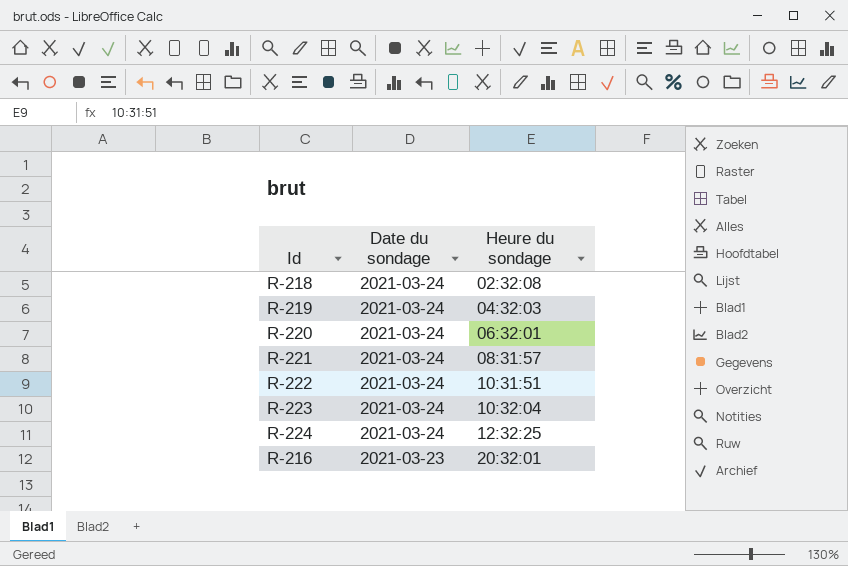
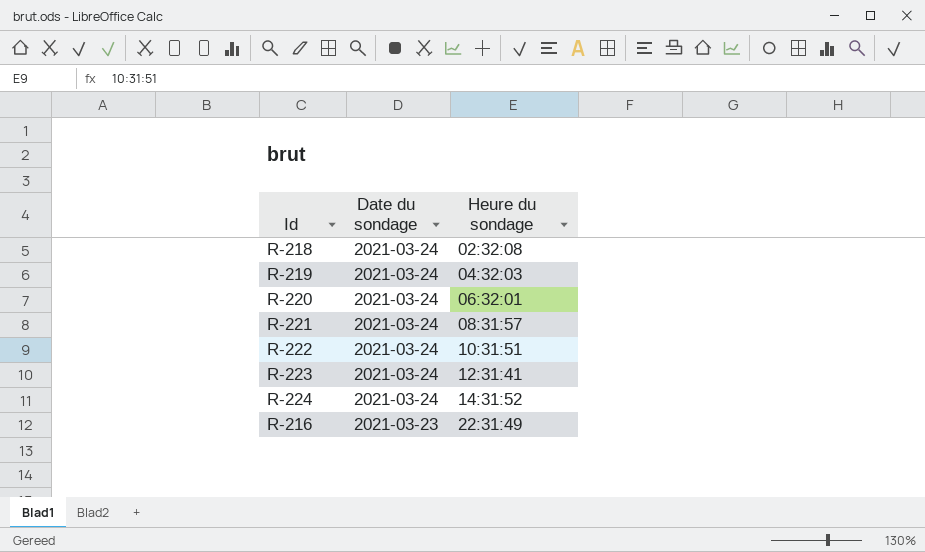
R-223 | Heure du sondage: 10:32:04 -> 12:31:41
R-224 | Heure du sondage: 12:32:25 -> 14:31:52
R-216 | Heure du sondage: 20:32:01 -> 22:31:49

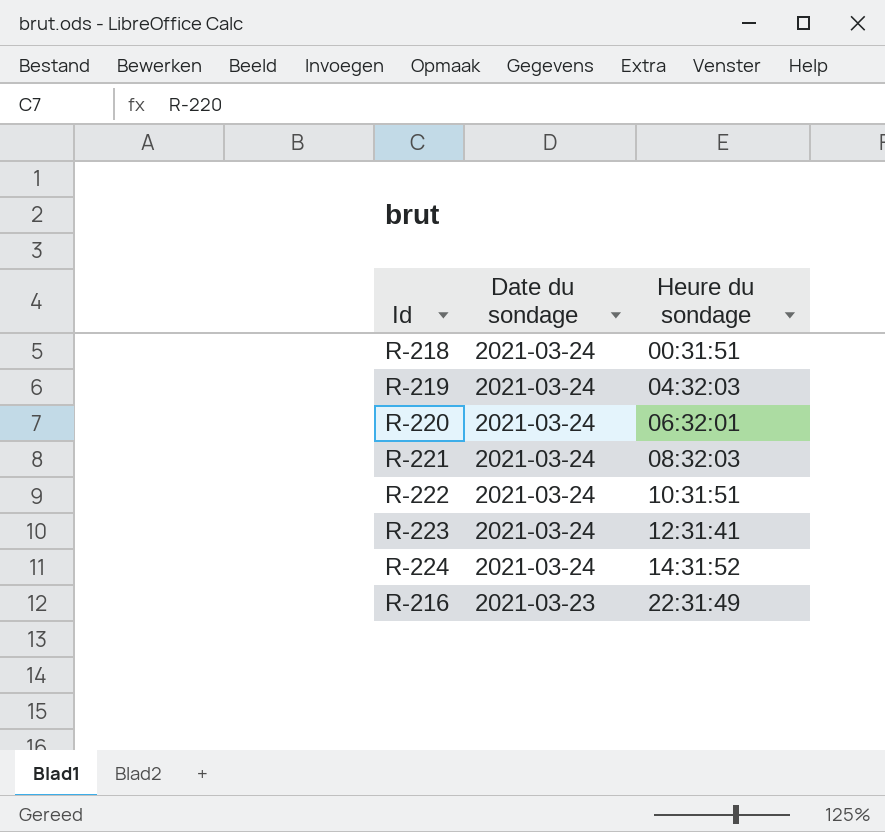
R-218 | Heure du sondage: 02:32:08 -> 00:31:51
R-221 | Heure du sondage: 08:31:57 -> 08:32:03

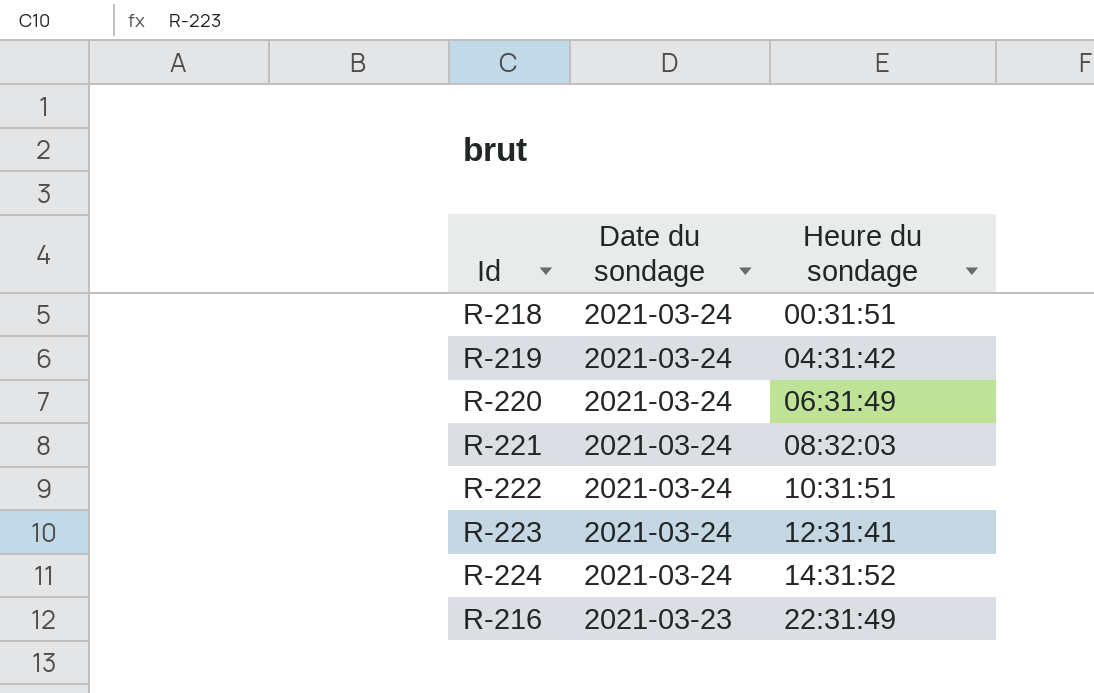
R-219 | Heure du sondage: 04:32:03 -> 04:31:42
R-220 | Heure du sondage: 06:32:01 -> 06:31:49

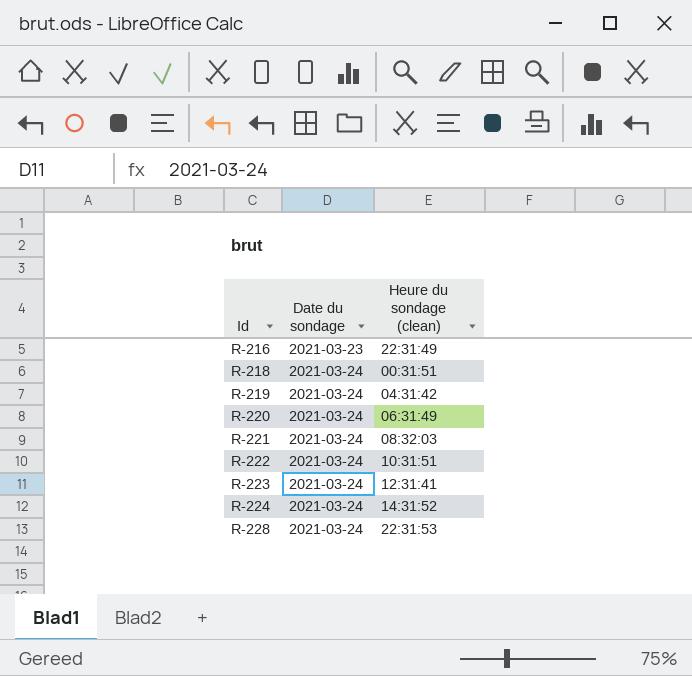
row order: Date du sondage descending -> Id ascending
column name: Heure du sondage -> Heure du sondage (clean)
row R-228: none -> 2021-03-24 | 22:31:53

